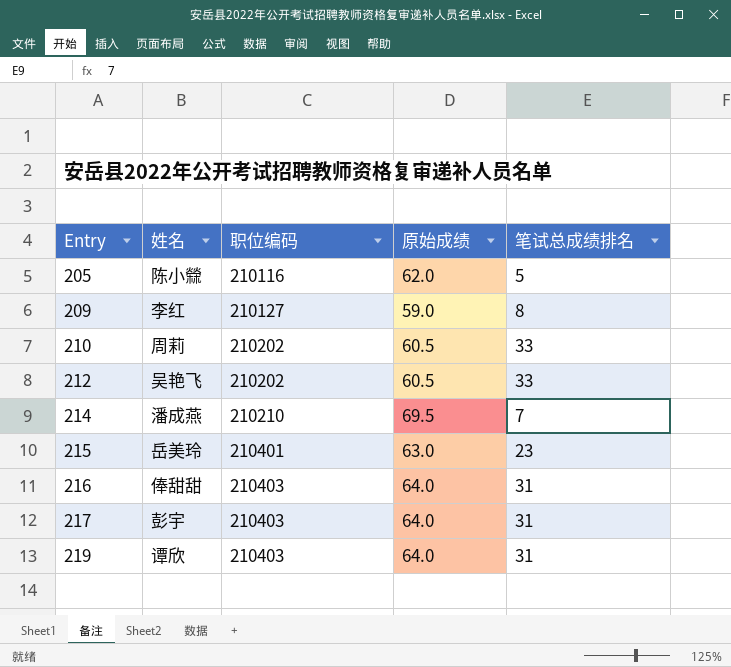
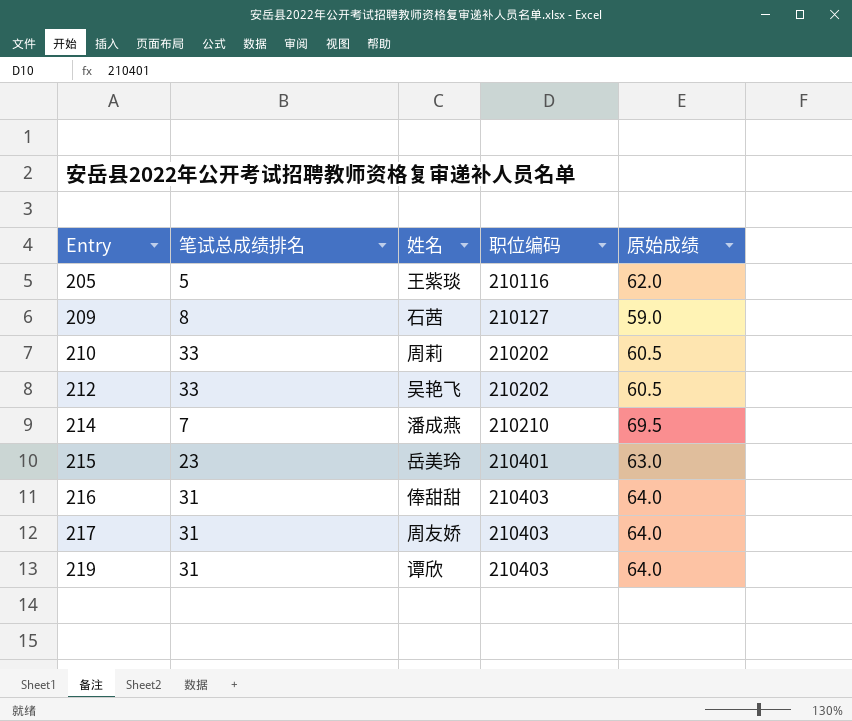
column 笔试总成绩排名 | position: 5 -> 2
205 | 姓名: 陈小檾 -> 王紫琰
209 | 姓名: 李红 -> 石茜
217 | 姓名: 彭宇 -> 周友娇

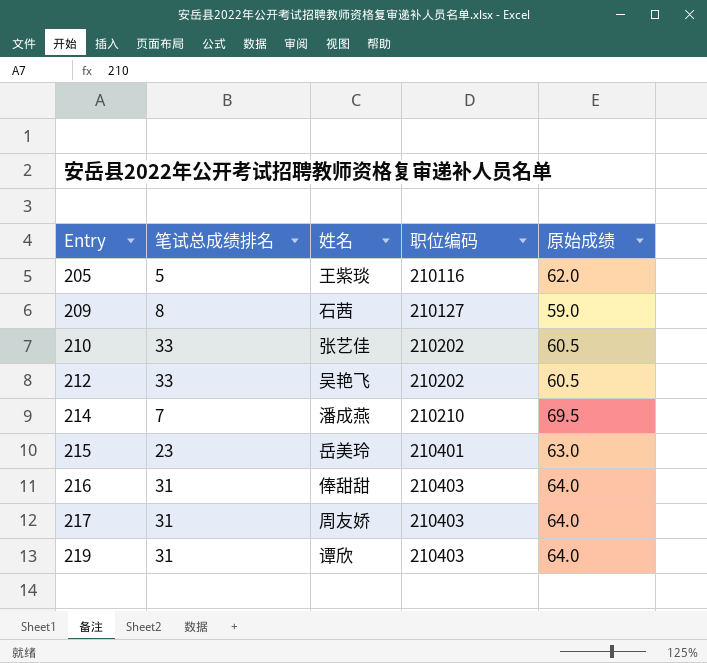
210 | 姓名: 周莉 -> 张艺佳

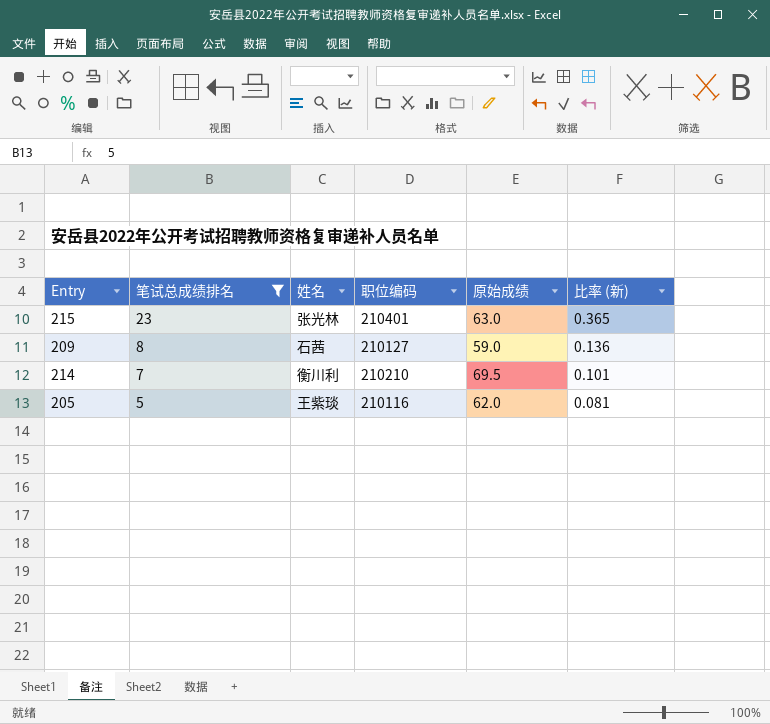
filter: none -> 笔试总成绩排名 <= 23
row order: Entry ascending -> 笔试总成绩排名 descending
column 比率 (新) | formula: none -> [笔试总成绩排名] / [原始成绩]
215 | 姓名: 岳美玲 -> 张光林
214 | 姓名: 潘成燕 -> 衡川利

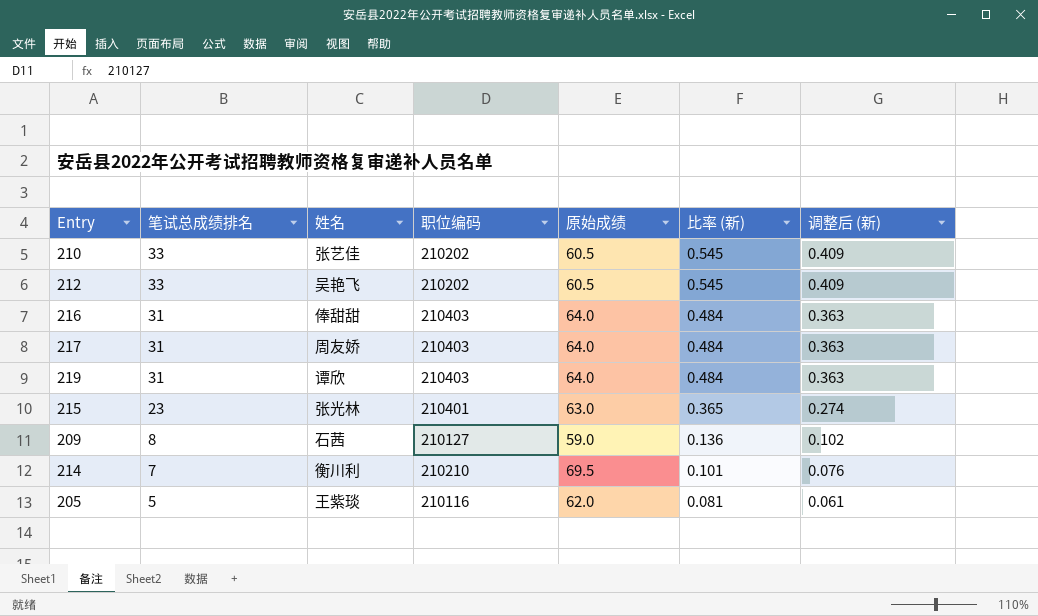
filter: 笔试总成绩排名 <= 23 -> none
column 调整后 (新) | formula: none -> [比率 (新)] * 0.75

